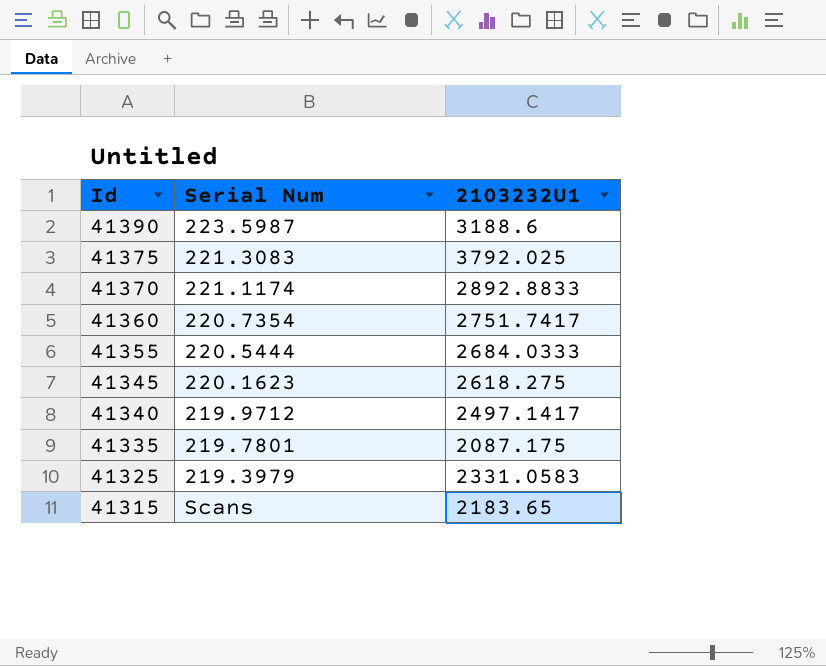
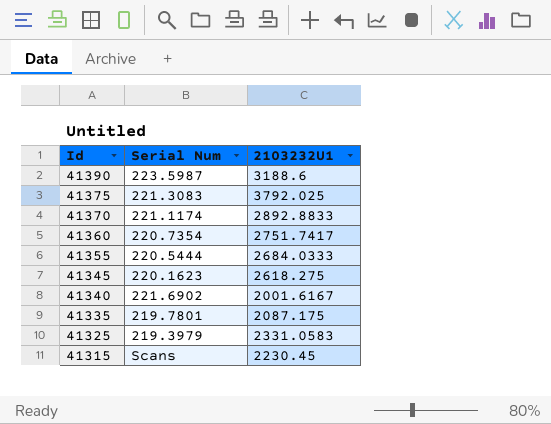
41340 | Serial Num: 219.9712 -> 221.6902
41340 | 2103232U1: 2497.1417 -> 2001.6167
41315 | 2103232U1: 2183.65 -> 2230.45

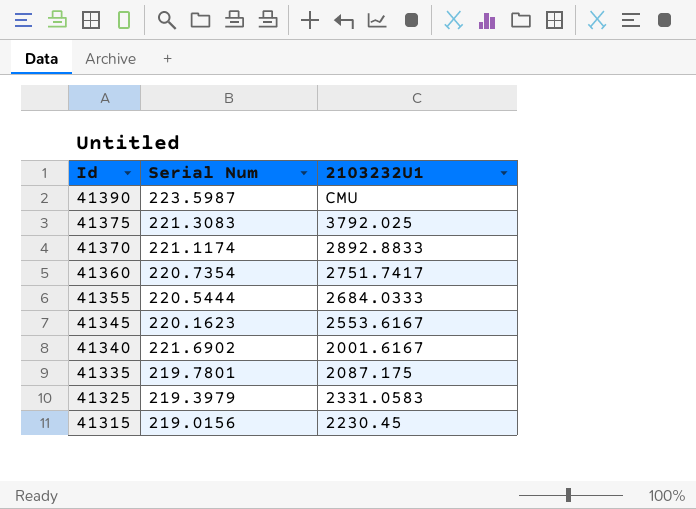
41390 | 2103232U1: 3188.6 -> CMU
41345 | 2103232U1: 2618.275 -> 2553.6167
41315 | Serial Num: Scans -> 219.0156

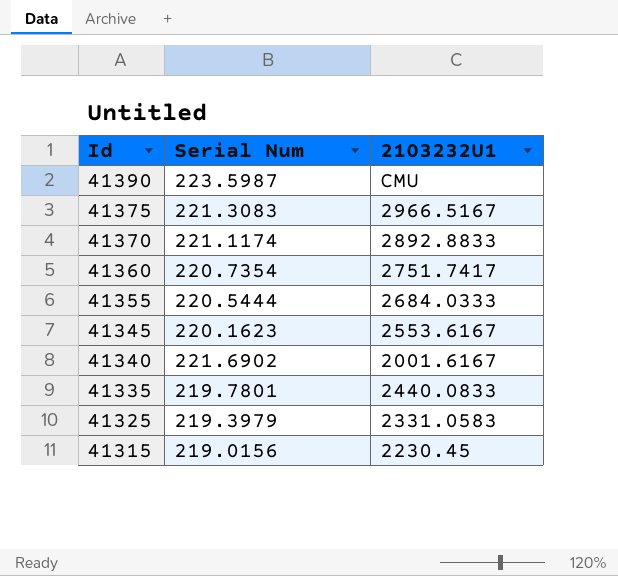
41375 | 2103232U1: 3792.025 -> 2966.5167
41335 | 2103232U1: 2087.175 -> 2440.0833

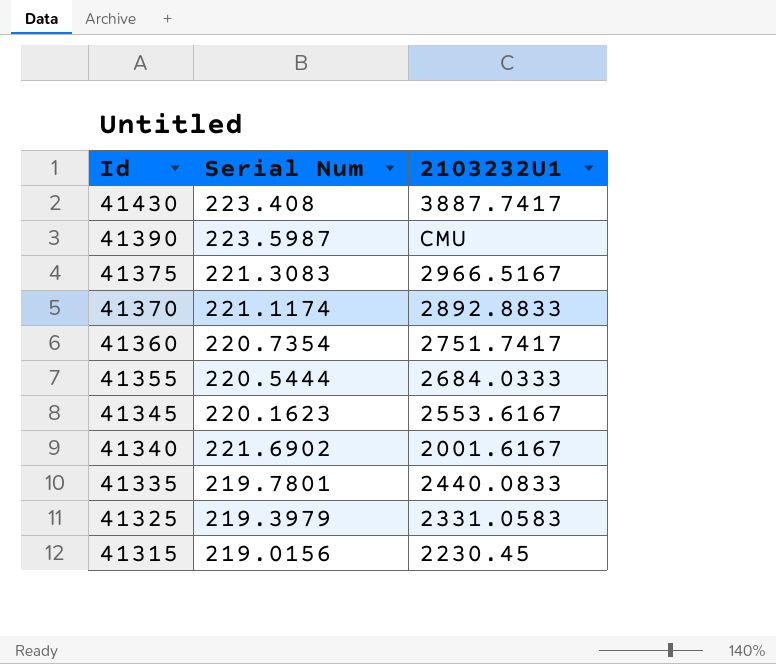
row 41430: none -> 223.408 | 3887.7417

